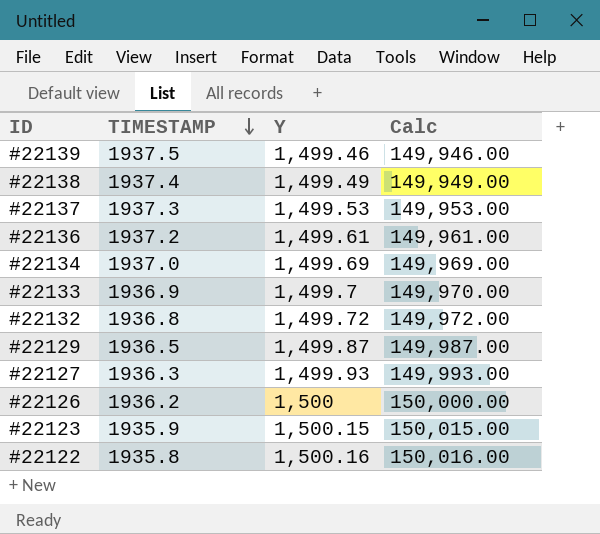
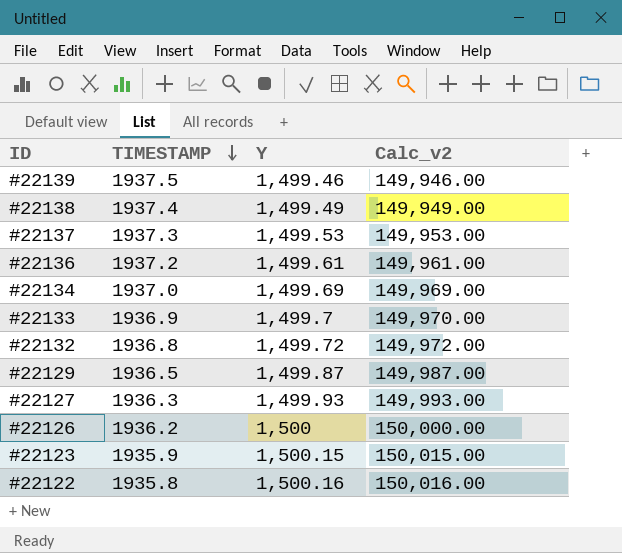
column name: Calc -> Calc_v2

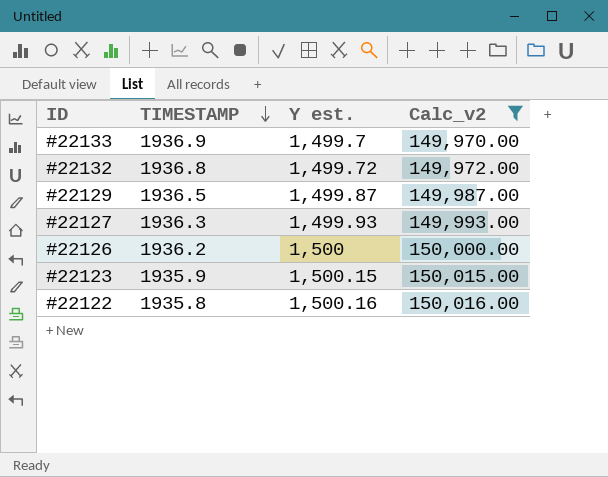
filter: none -> Calc_v2 >= 149,970.00
column name: Y -> Y est.

